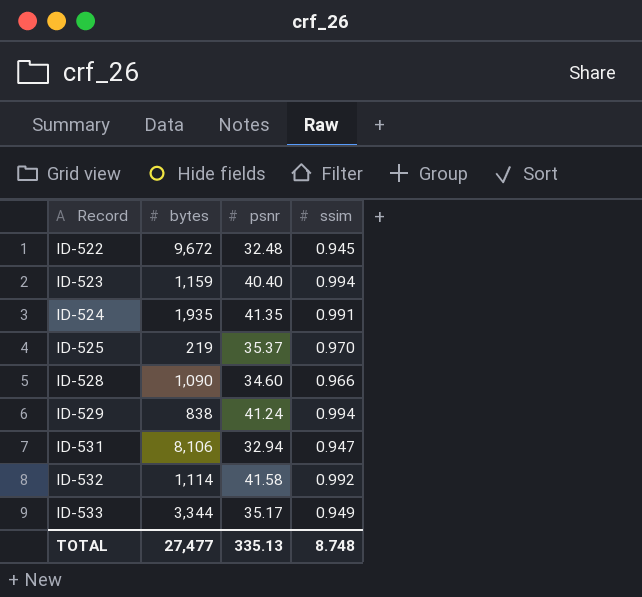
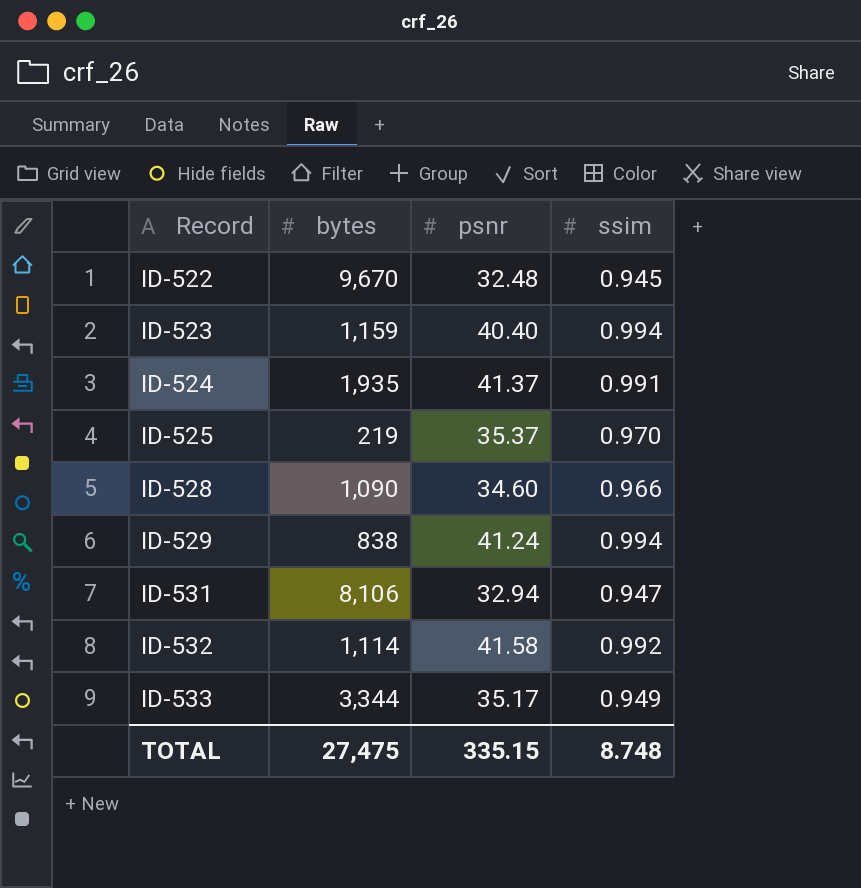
ID-522 | bytes: 9,672 -> 9,670
ID-524 | psnr: 41.35 -> 41.37
TOTAL | bytes: 27,477 -> 27,475
TOTAL | psnr: 335.13 -> 335.15

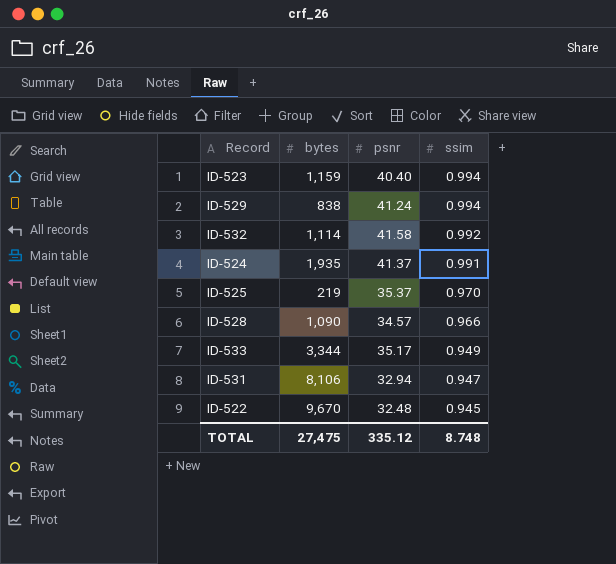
row order: Record ascending -> ssim descending
ID-528 | psnr: 34.60 -> 34.57
TOTAL | psnr: 335.15 -> 335.12

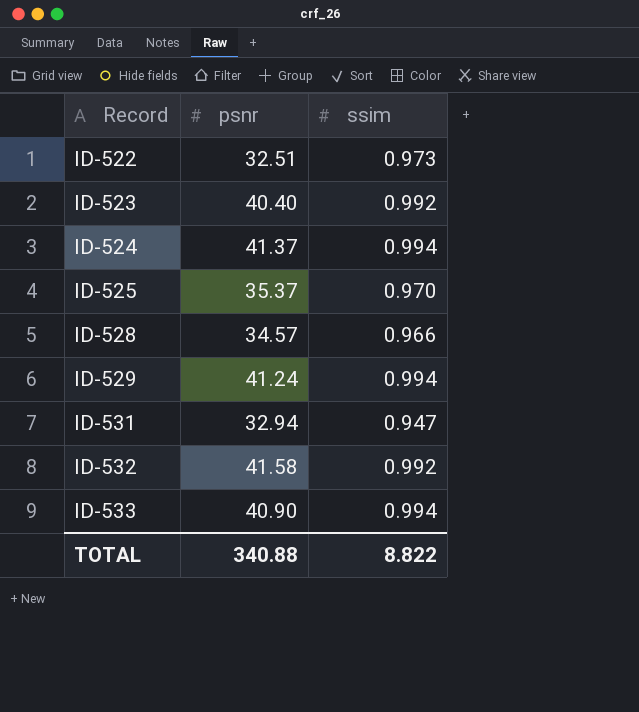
row order: ssim descending -> Record ascending
column bytes | position: 2 -> none
ID-522 | psnr: 32.48 -> 32.51
ID-522 | ssim: 0.945 -> 0.973
ID-523 | ssim: 0.994 -> 0.992
ID-524 | ssim: 0.991 -> 0.994
ID-533 | psnr: 35.17 -> 40.90
ID-533 | ssim: 0.949 -> 0.994
TOTAL | psnr: 335.12 -> 340.88
TOTAL | ssim: 8.748 -> 8.822

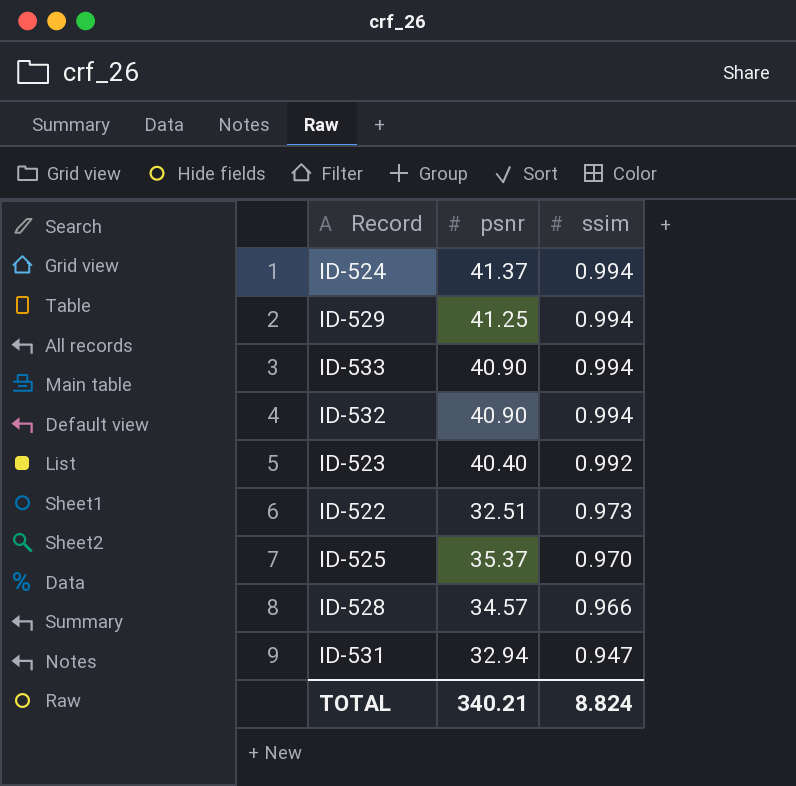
row order: Record ascending -> ssim descending
ID-529 | psnr: 41.24 -> 41.25
ID-532 | psnr: 41.58 -> 40.90
ID-532 | ssim: 0.992 -> 0.994
TOTAL | psnr: 340.88 -> 340.21
TOTAL | ssim: 8.822 -> 8.824

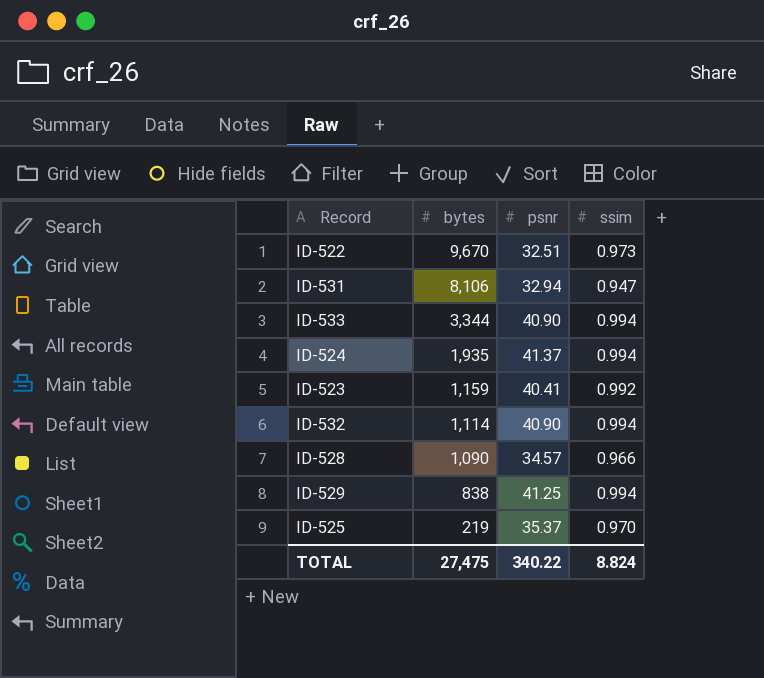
row order: ssim descending -> bytes descending
column bytes | position: none -> 2
ID-523 | psnr: 40.40 -> 40.41
TOTAL | psnr: 340.21 -> 340.22

